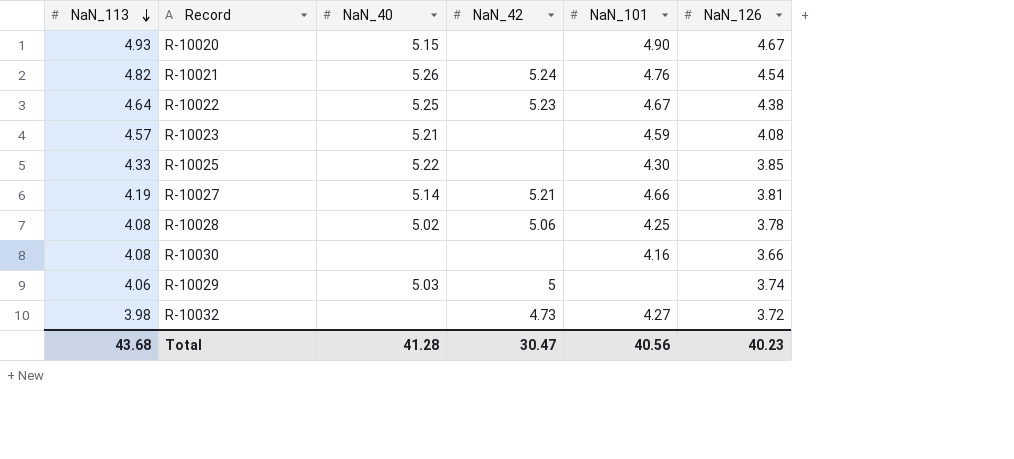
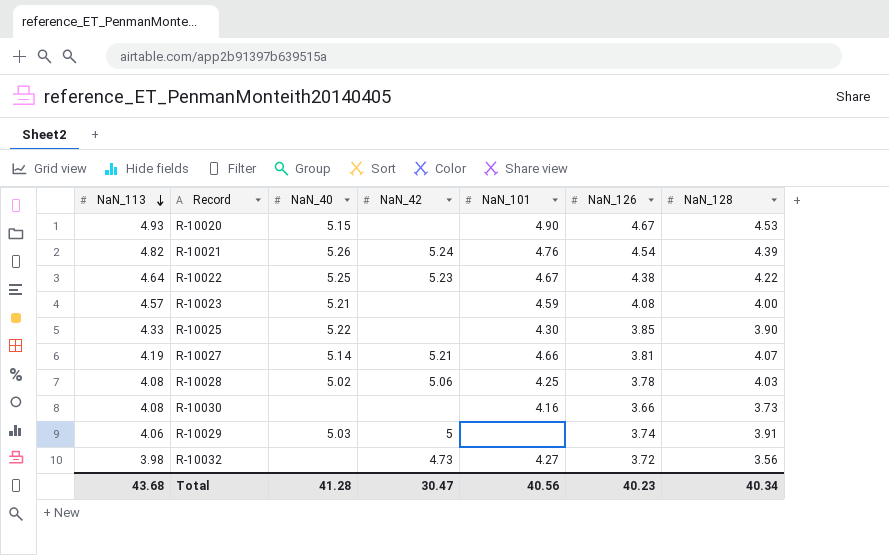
column NaN_128 | position: none -> 7

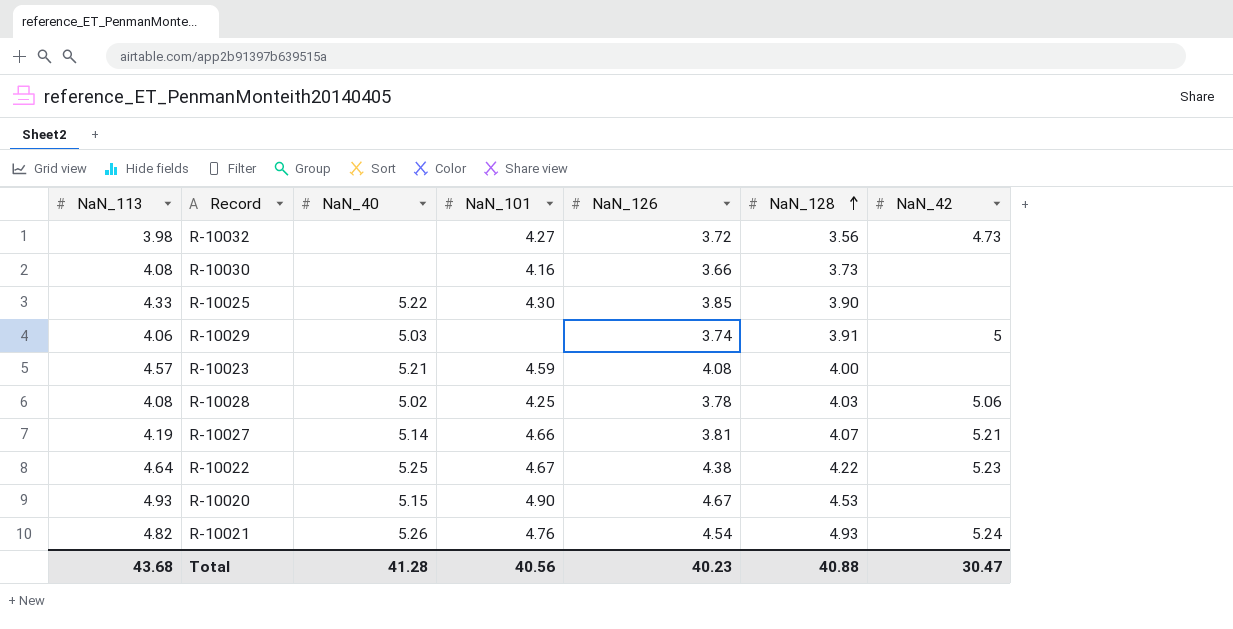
row order: NaN_113 descending -> NaN_128 ascending
column NaN_42 | position: 4 -> 7
R-10021 | NaN_128: 4.39 -> 4.93
Total | NaN_128: 40.34 -> 40.88

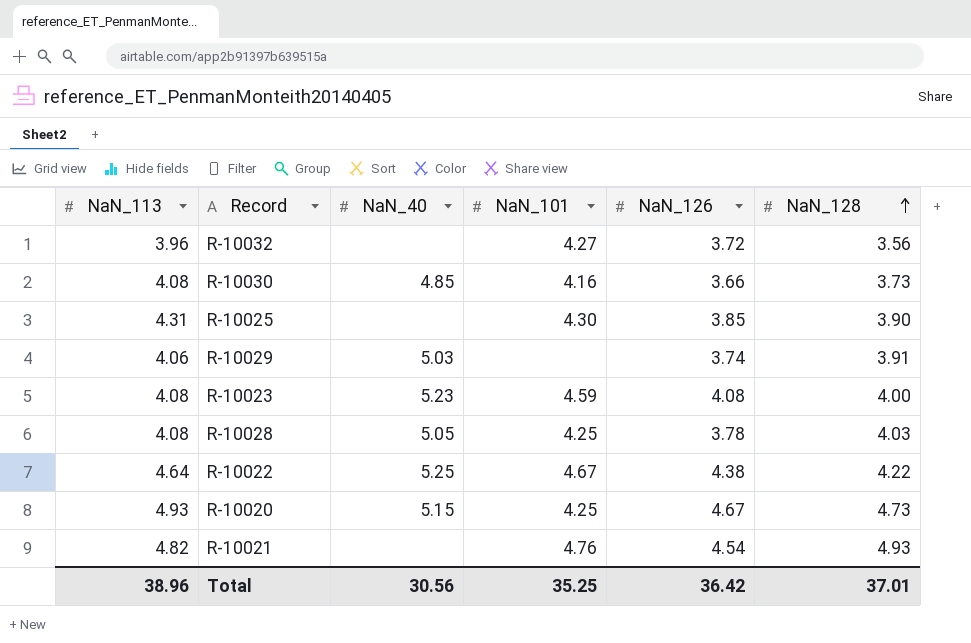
column NaN_42 | position: 7 -> none
row R-10027: 4.19 | 5.14 | 4.66 | 3.81 | 4.07 | 5.21 -> none
R-10032 | NaN_113: 3.98 -> 3.96
R-10030 | NaN_40: none -> 4.85
R-10025 | NaN_113: 4.33 -> 4.31
R-10025 | NaN_40: 5.22 -> none
R-10023 | NaN_113: 4.57 -> 4.08
R-10023 | NaN_40: 5.21 -> 5.23
R-10028 | NaN_40: 5.02 -> 5.05
R-10020 | NaN_101: 4.90 -> 4.25
R-10020 | NaN_128: 4.53 -> 4.73
R-10021 | NaN_40: 5.26 -> none
Total | NaN_113: 43.68 -> 38.96
Total | NaN_40: 41.28 -> 30.56
Total | NaN_101: 40.56 -> 35.25
Total | NaN_126: 40.23 -> 36.42
Total | NaN_128: 40.88 -> 37.01

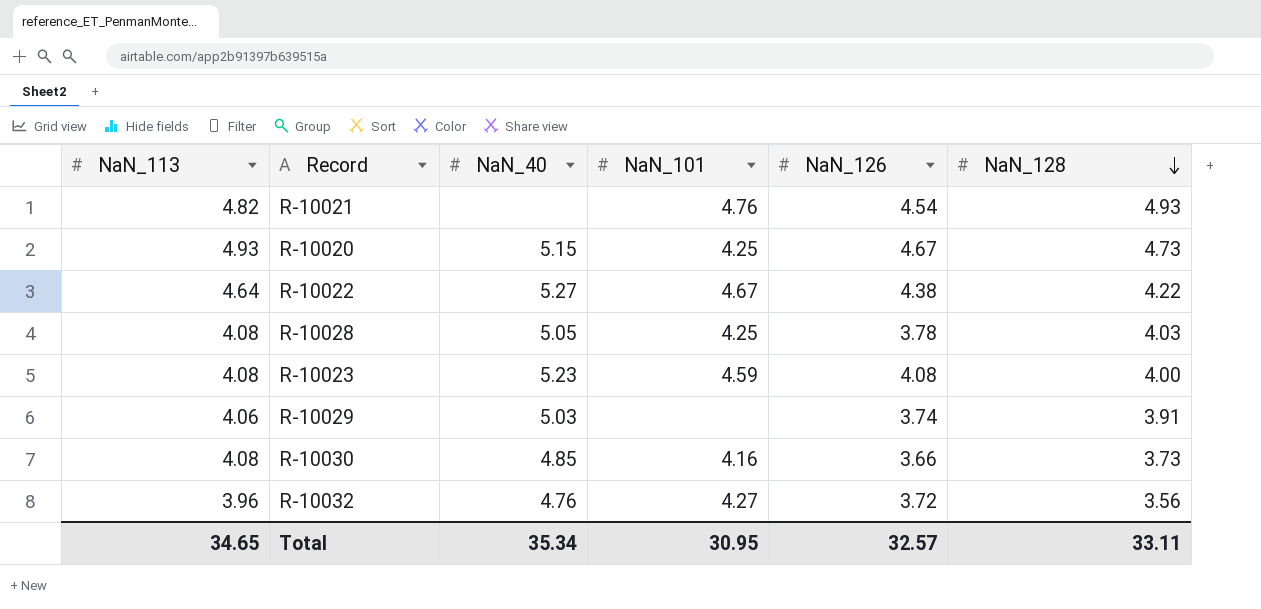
row order: NaN_128 ascending -> NaN_128 descending
row R-10025: 4.31 | none | 4.30 | 3.85 | 3.90 -> none
R-10022 | NaN_40: 5.25 -> 5.27
R-10032 | NaN_40: none -> 4.76
Total | NaN_113: 38.96 -> 34.65
Total | NaN_40: 30.56 -> 35.34
Total | NaN_101: 35.25 -> 30.95
Total | NaN_126: 36.42 -> 32.57
Total | NaN_128: 37.01 -> 33.11

